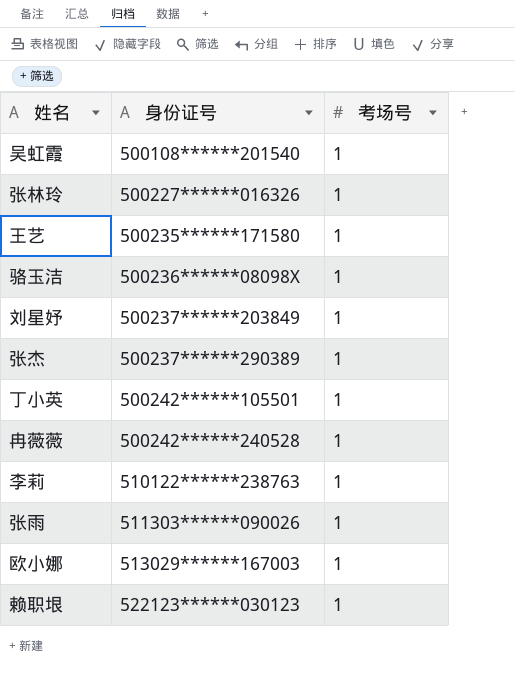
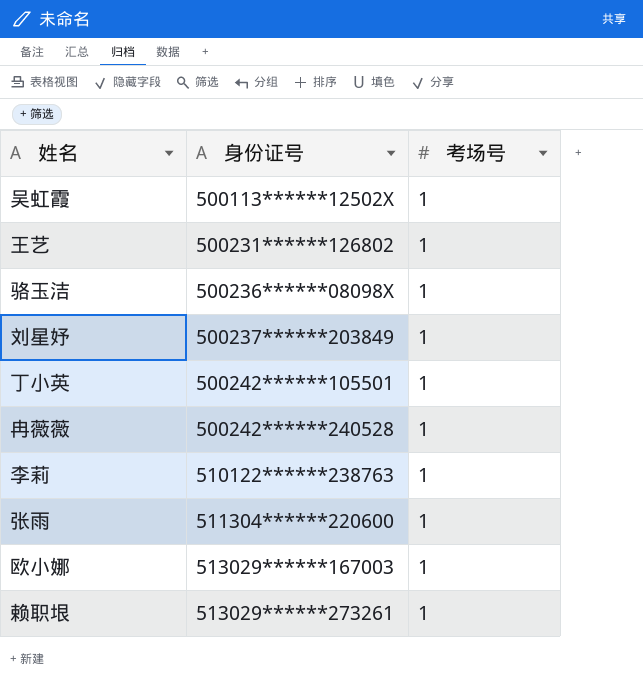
row 张林玲: 500227******016326 | 1 -> none
row 张杰: 500237******290389 | 1 -> none
吴虹霞 | 身份证号: 500108******201540 -> 500113******12502X
王艺 | 身份证号: 500235******171580 -> 500231******126802
张雨 | 身份证号: 511303******090026 -> 511304******220600
赖职垠 | 身份证号: 522123******030123 -> 513029******273261

